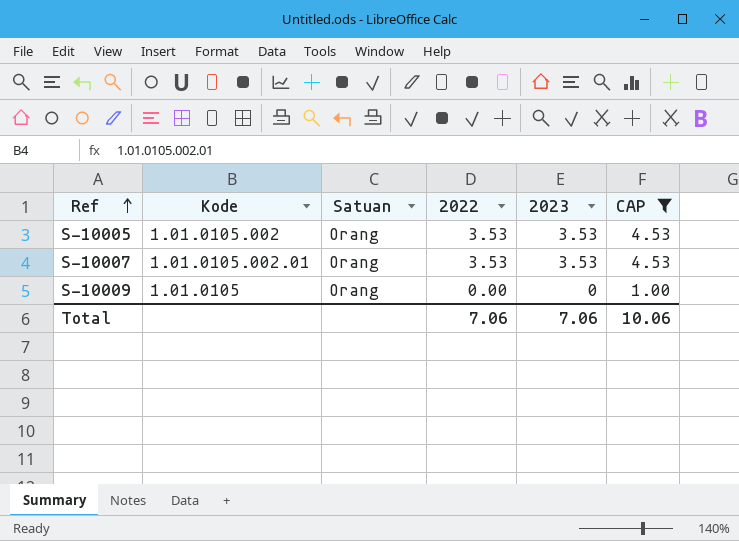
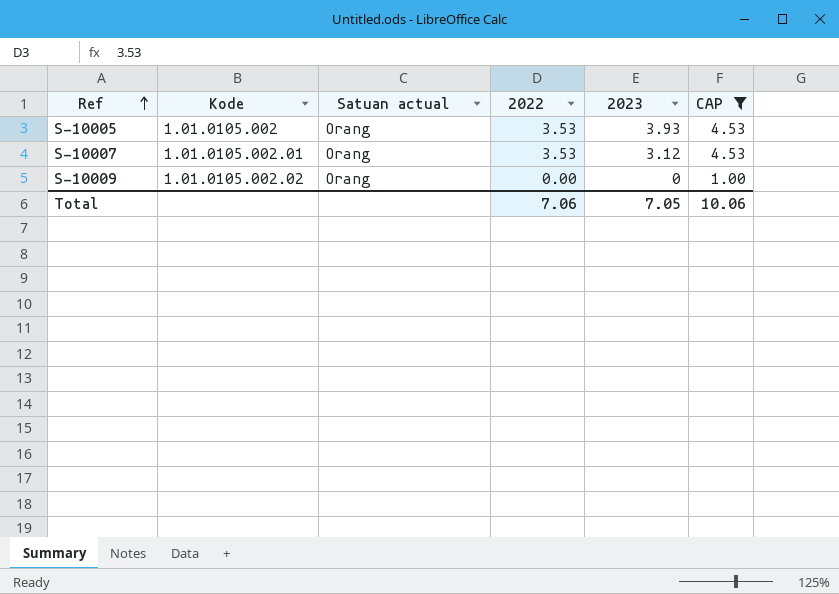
column name: Satuan -> Satuan actual
S-10005 | 2023: 3.53 -> 3.93
S-10007 | 2023: 3.53 -> 3.12
S-10009 | Kode: 1.01.0105 -> 1.01.0105.002.02
Total | 2023: 7.06 -> 7.05

